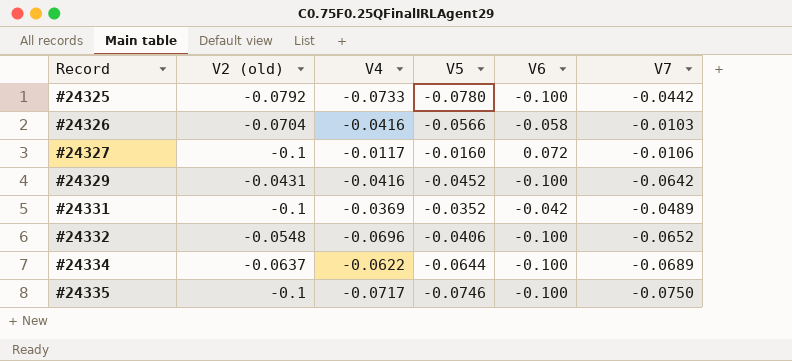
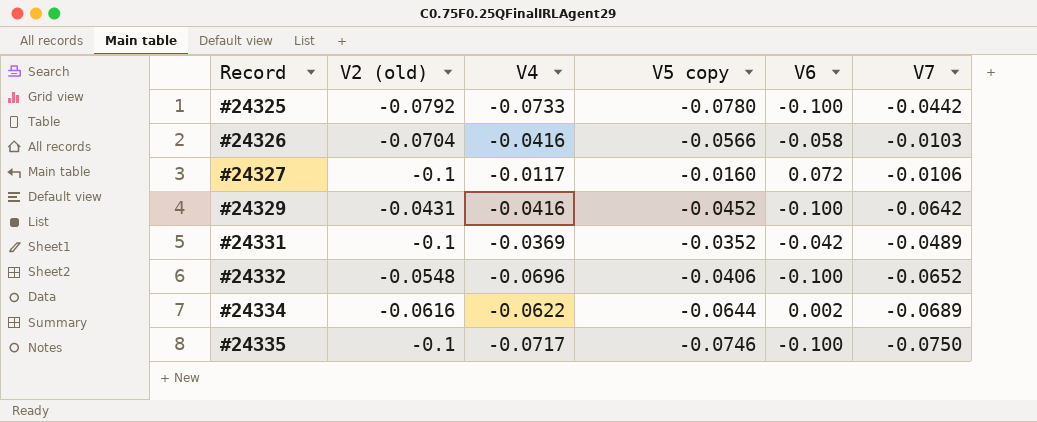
column name: V5 -> V5 copy
#24334 | V2 (old): -0.0637 -> -0.0616
#24334 | V6: -0.100 -> 0.002

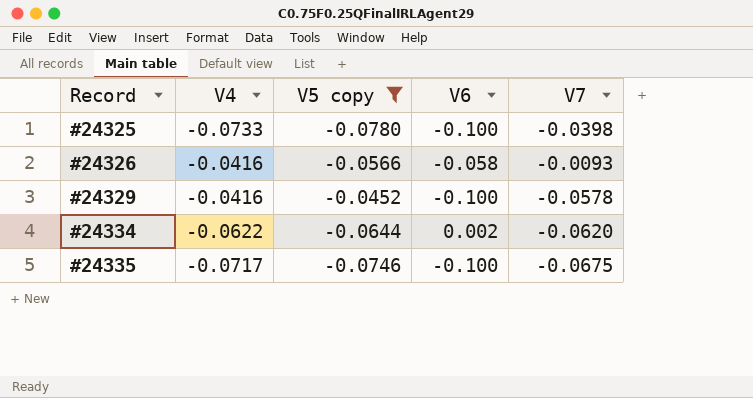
filter: none -> V5 copy <= -0.0452
column V2 (old) | position: 2 -> none
#24325 | V7: -0.0442 -> -0.0398
#24326 | V7: -0.0103 -> -0.0093
#24329 | V7: -0.0642 -> -0.0578
#24334 | V7: -0.0689 -> -0.0620
#24335 | V7: -0.0750 -> -0.0675

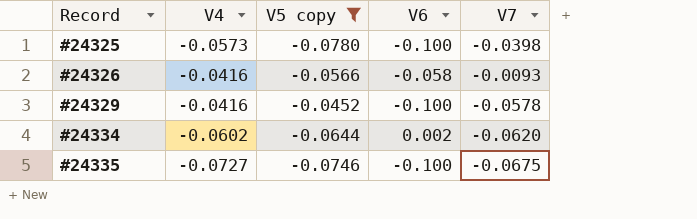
#24325 | V4: -0.0733 -> -0.0573
#24334 | V4: -0.0622 -> -0.0602
#24335 | V4: -0.0717 -> -0.0727

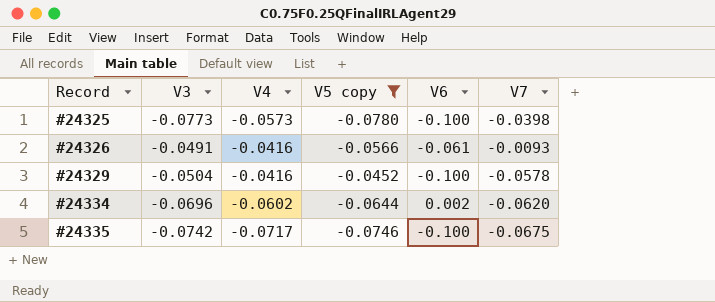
column V3 | position: none -> 2
#24326 | V6: -0.058 -> -0.061
#24335 | V4: -0.0727 -> -0.0717

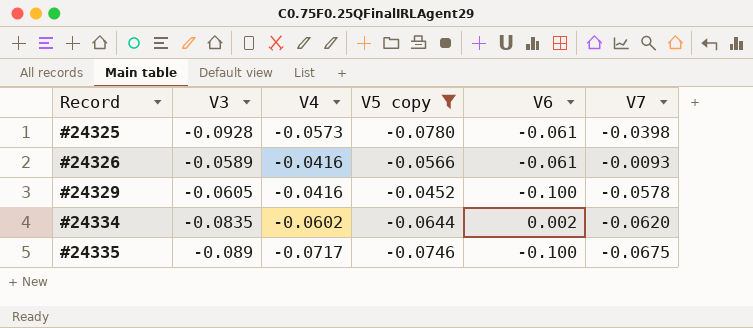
#24325 | V3: -0.0773 -> -0.0928
#24325 | V6: -0.100 -> -0.061
#24326 | V3: -0.0491 -> -0.0589
#24329 | V3: -0.0504 -> -0.0605
#24334 | V3: -0.0696 -> -0.0835
#24335 | V3: -0.0742 -> -0.089

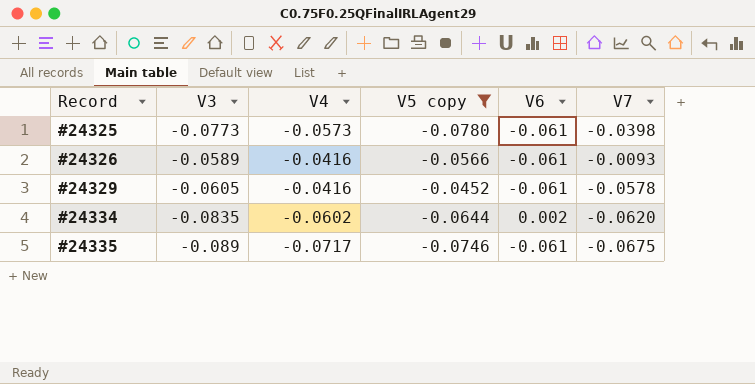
#24325 | V3: -0.0928 -> -0.0773
#24329 | V6: -0.100 -> -0.061
#24335 | V6: -0.100 -> -0.061

